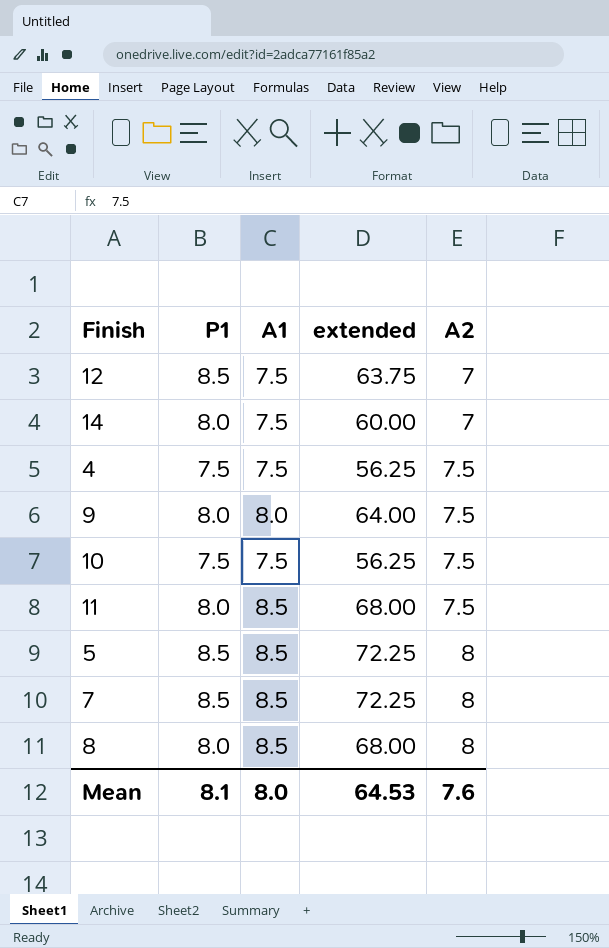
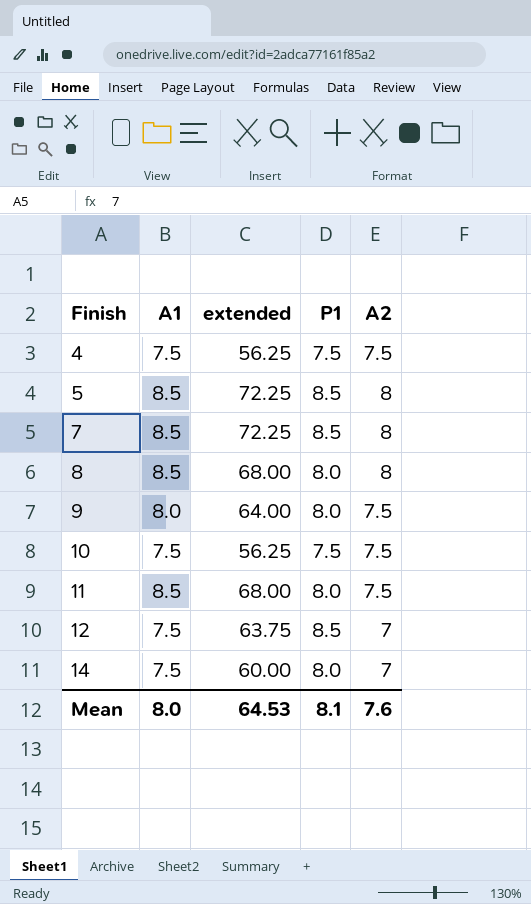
row order: A2 ascending -> Finish ascending
column P1 | position: 2 -> 4

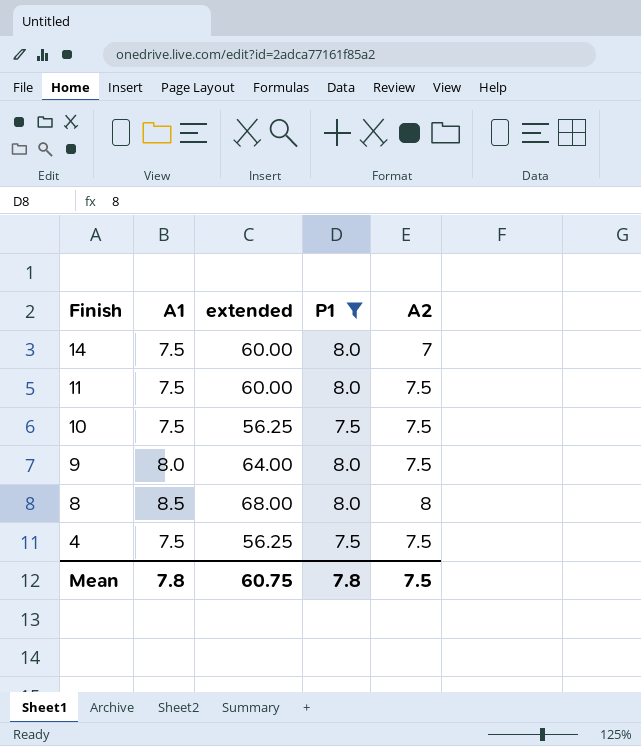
filter: none -> P1 != 8.5
row order: Finish ascending -> Finish descending
11 | A1: 8.5 -> 7.5
11 | extended: 68.00 -> 60.00
Mean | A1: 8.0 -> 7.8
Mean | extended: 64.53 -> 60.75
Mean | P1: 8.1 -> 7.8
Mean | A2: 7.6 -> 7.5

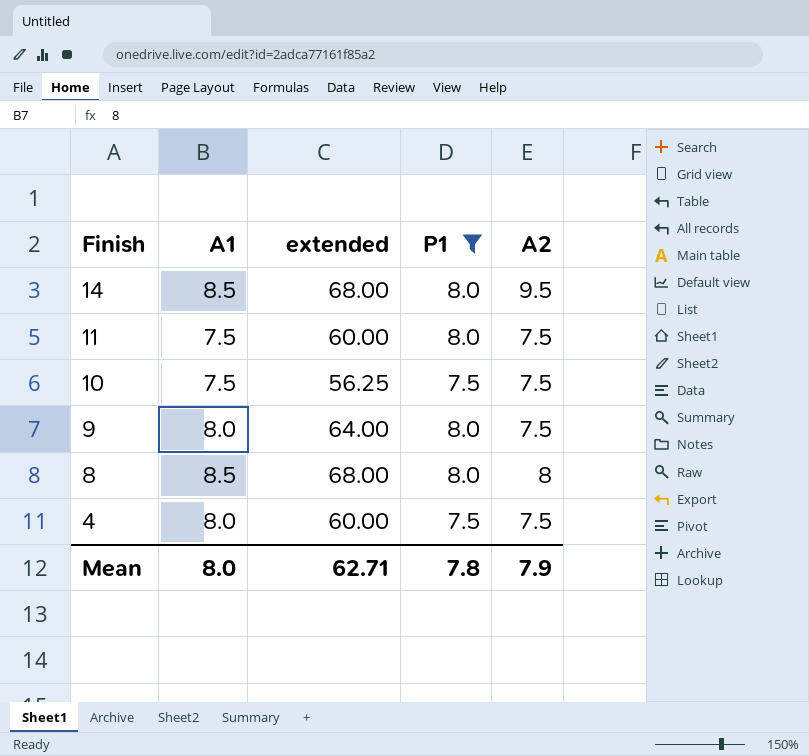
14 | A1: 7.5 -> 8.5
14 | extended: 60.00 -> 68.00
14 | A2: 7 -> 9.5
4 | A1: 7.5 -> 8.0
4 | extended: 56.25 -> 60.00
Mean | A1: 7.8 -> 8.0
Mean | extended: 60.75 -> 62.71
Mean | A2: 7.5 -> 7.9

